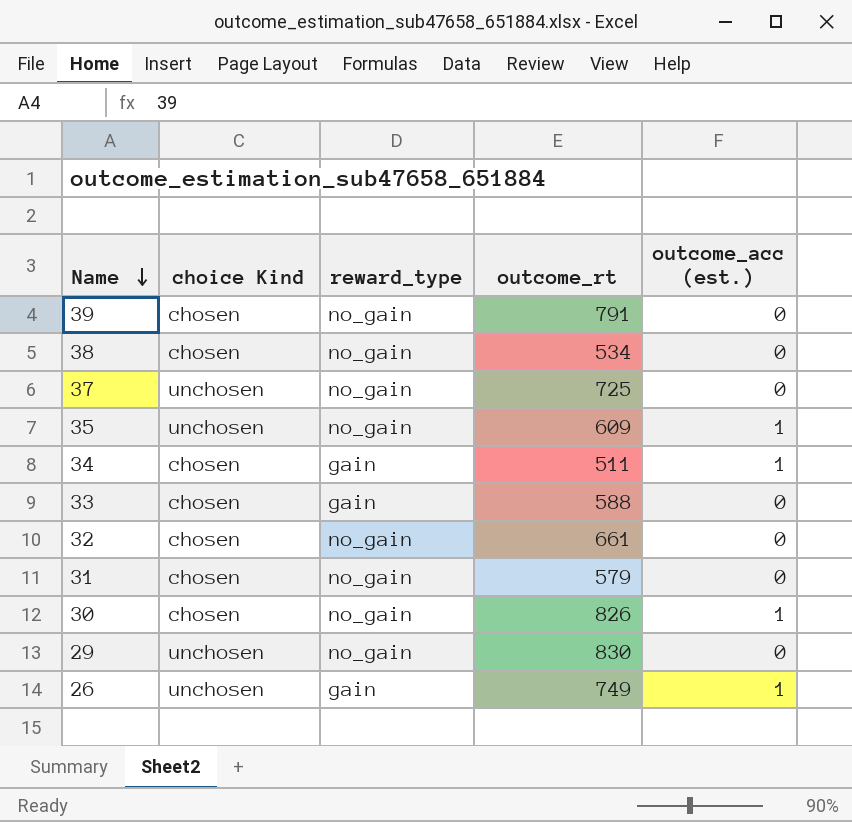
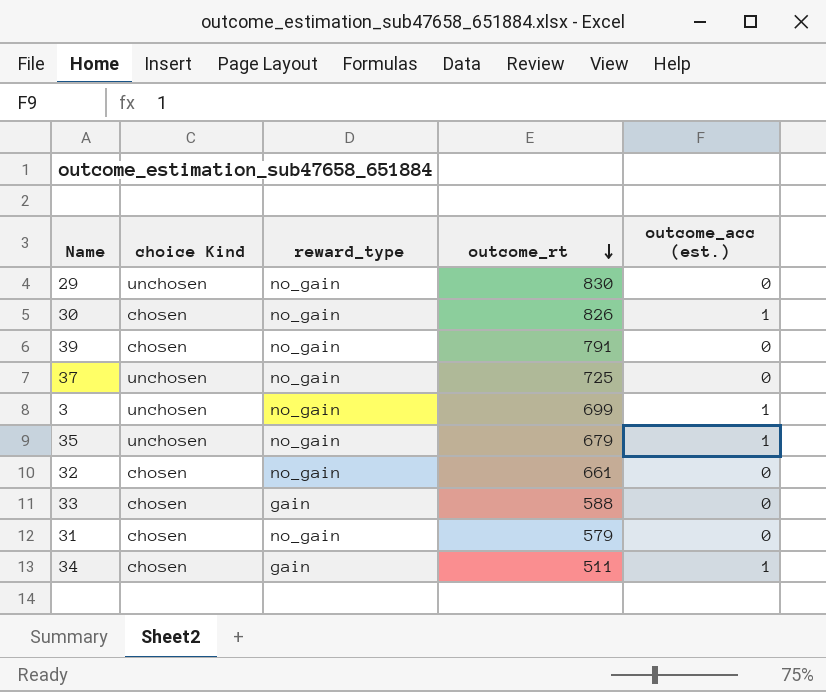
row order: Name descending -> outcome_rt descending
row 38: chosen | no_gain | 534 | 0 -> none
row 26: unchosen | gain | 749 | 1 -> none
row 3: none -> unchosen | no_gain | 699 | 1
35 | outcome_rt: 609 -> 679

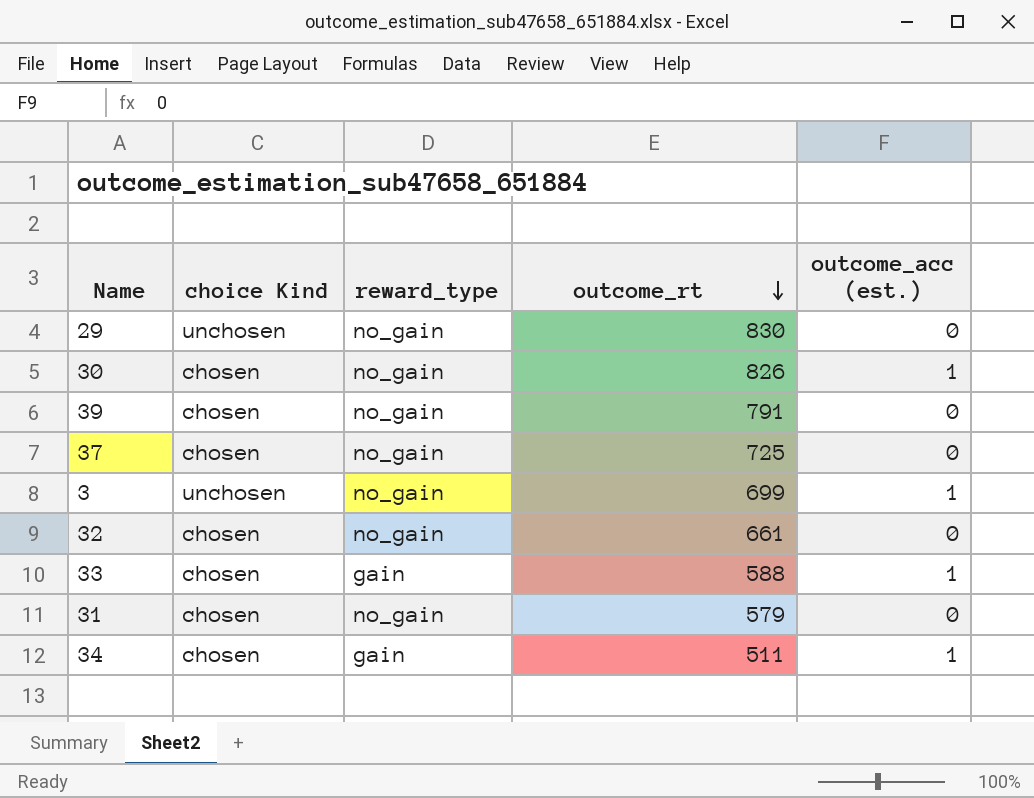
row 35: unchosen | no_gain | 679 | 1 -> none
37 | choice Kind: unchosen -> chosen
33 | outcome_acc (est.): 0 -> 1

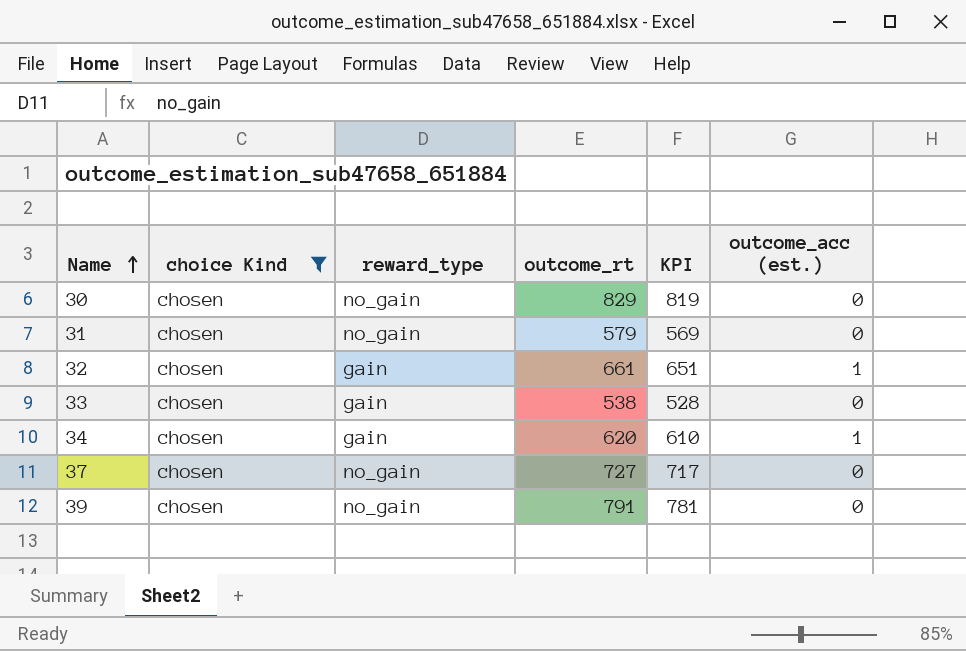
filter: none -> choice Kind = chosen
row order: outcome_rt descending -> Name ascending
column KPI | formula: none -> [outcome_rt] - 10
30 | outcome_rt: 826 -> 829
30 | outcome_acc (est.): 1 -> 0
32 | reward_type: no_gain -> gain
32 | outcome_acc (est.): 0 -> 1
33 | outcome_rt: 588 -> 538
33 | outcome_acc (est.): 1 -> 0
34 | outcome_rt: 511 -> 620
37 | outcome_rt: 725 -> 727

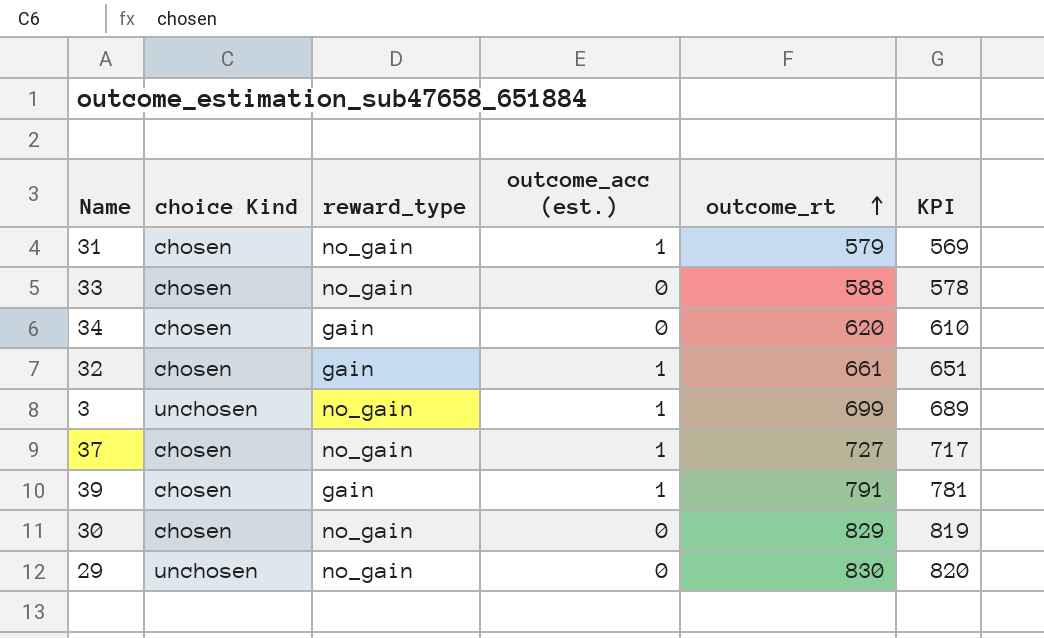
filter: choice Kind = chosen -> none
row order: Name ascending -> outcome_rt ascending
column outcome_acc (est.) | position: 6 -> 4
31 | outcome_acc (est.): 0 -> 1
33 | reward_type: gain -> no_gain
33 | outcome_rt: 538 -> 588
33 | KPI: 528 -> 578
34 | outcome_acc (est.): 1 -> 0
37 | outcome_acc (est.): 0 -> 1
39 | reward_type: no_gain -> gain
39 | outcome_acc (est.): 0 -> 1

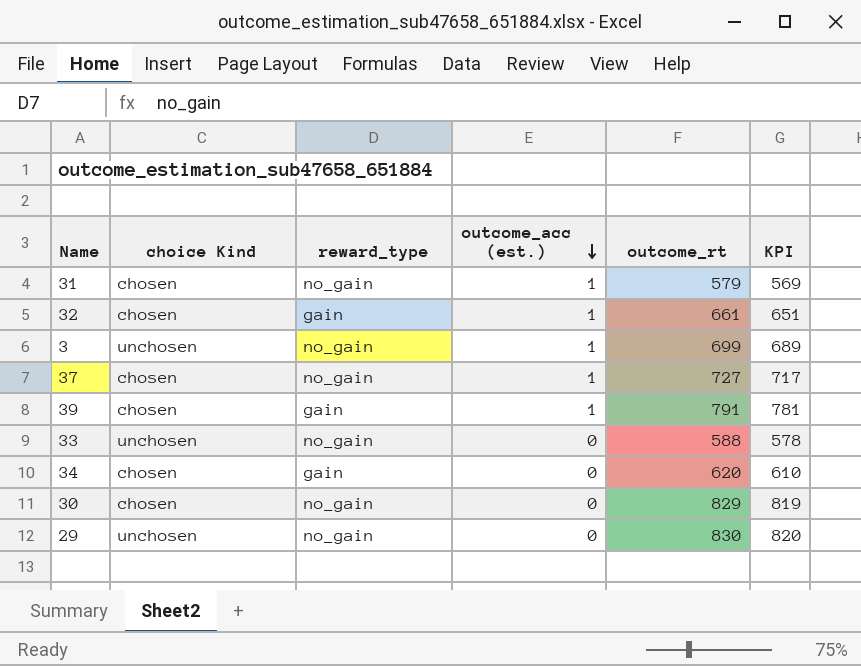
row order: outcome_rt ascending -> outcome_acc (est.) descending
33 | choice Kind: chosen -> unchosen

